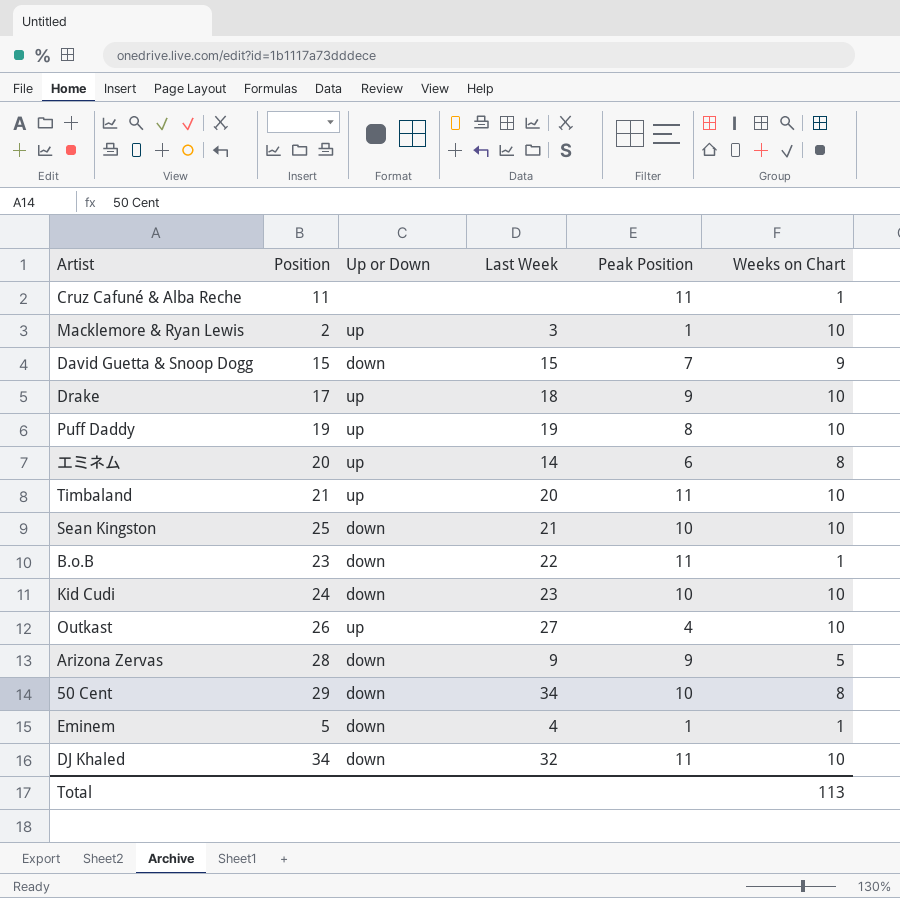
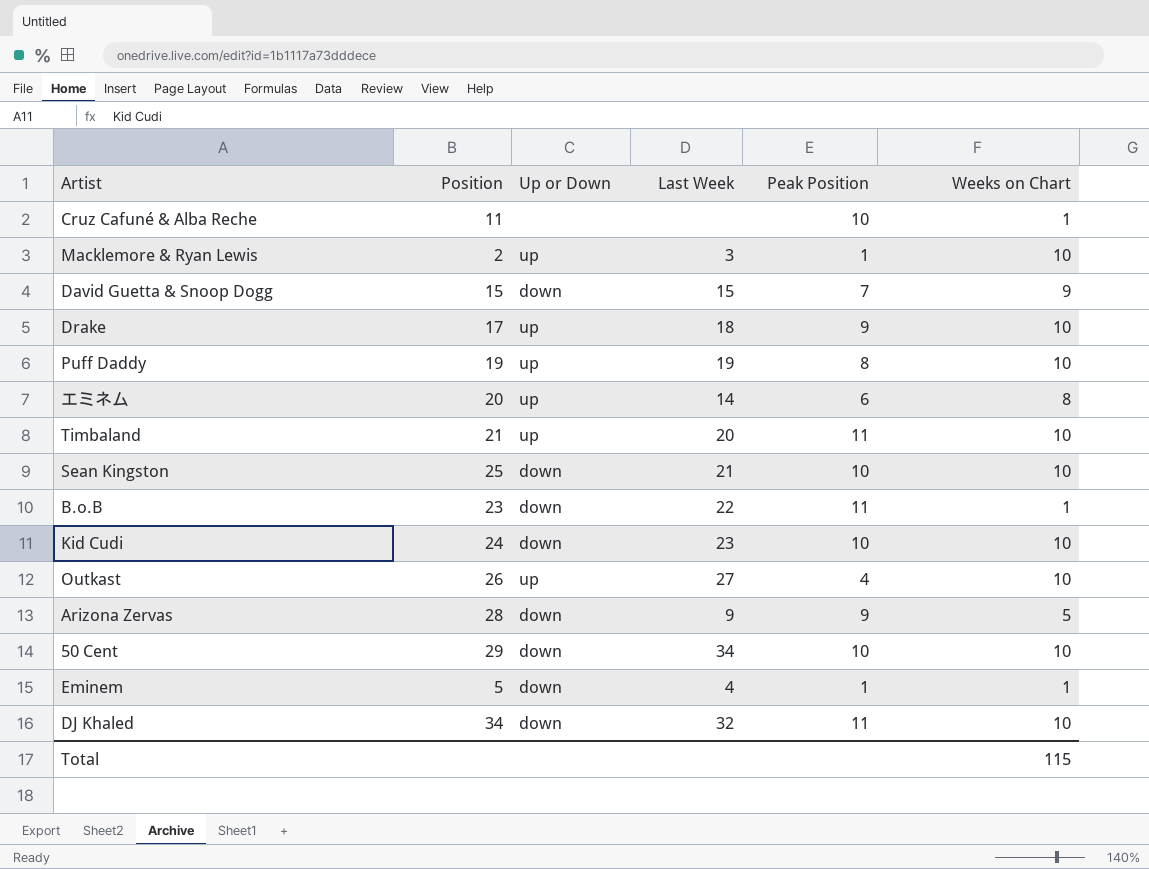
Cruz Cafuné & Alba Reche | Peak Position: 11 -> 10
50 Cent | Weeks on Chart: 8 -> 10
Total | Weeks on Chart: 113 -> 115

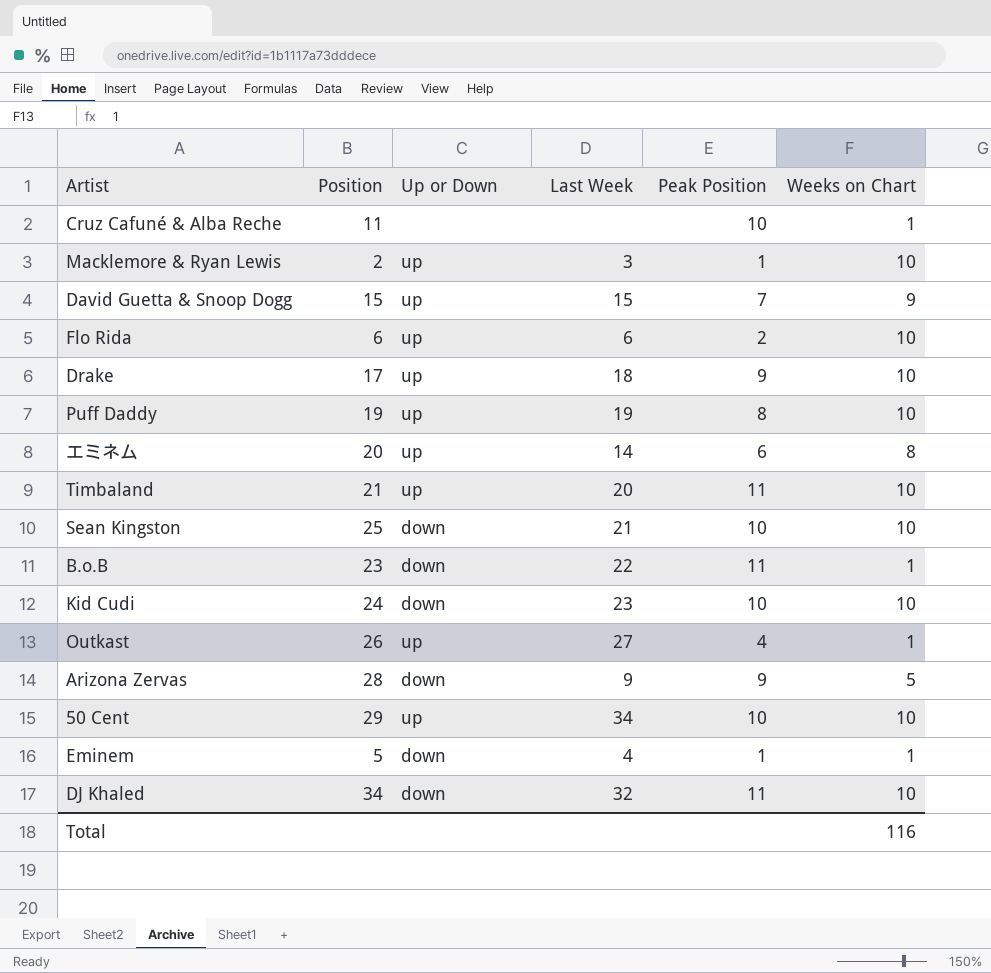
David Guetta & Snoop Dogg | Up or Down: down -> up
row Flo Rida: none -> 6 | up | 6 | 2 | 10
Outkast | Weeks on Chart: 10 -> 1
50 Cent | Up or Down: down -> up
Total | Weeks on Chart: 115 -> 116

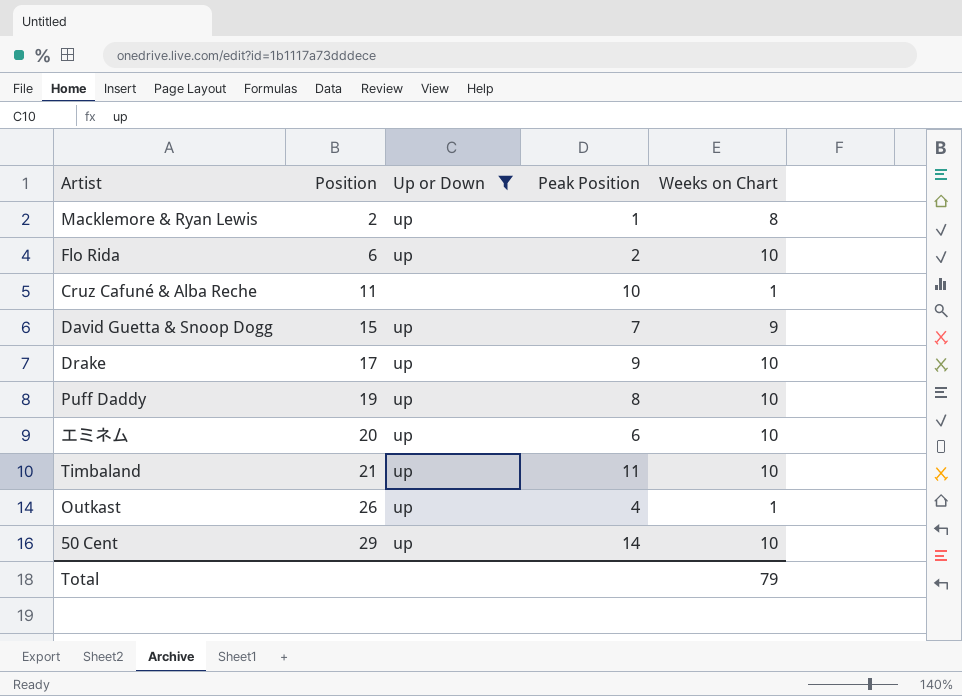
filter: none -> Up or Down != down
row order: none -> Position ascending
column Last Week | position: 4 -> none
Macklemore & Ryan Lewis | Weeks on Chart: 10 -> 8
エミネム | Weeks on Chart: 8 -> 10
50 Cent | Peak Position: 10 -> 14
Total | Weeks on Chart: 116 -> 79

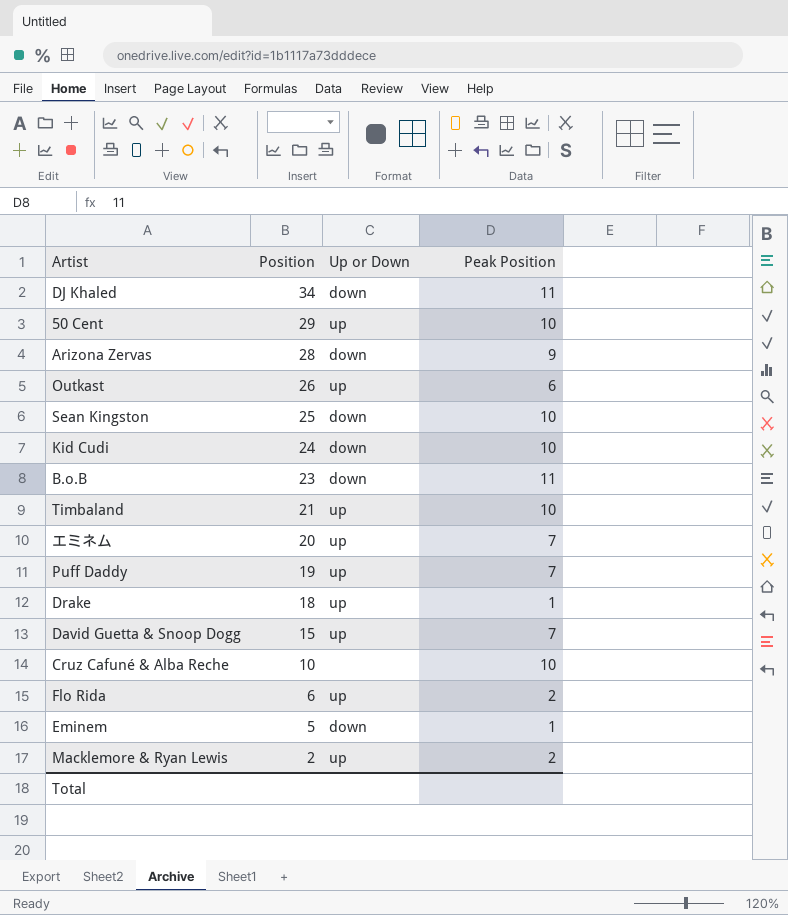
filter: Up or Down != down -> none
row order: Position ascending -> Position descending
column Weeks on Chart | position: 5 -> none
50 Cent | Peak Position: 14 -> 10
Outkast | Peak Position: 4 -> 6
Timbaland | Peak Position: 11 -> 10
エミネム | Peak Position: 6 -> 7
Puff Daddy | Peak Position: 8 -> 7
Drake | Position: 17 -> 18
Drake | Peak Position: 9 -> 1
Cruz Cafuné & Alba Reche | Position: 11 -> 10
Macklemore & Ryan Lewis | Peak Position: 1 -> 2

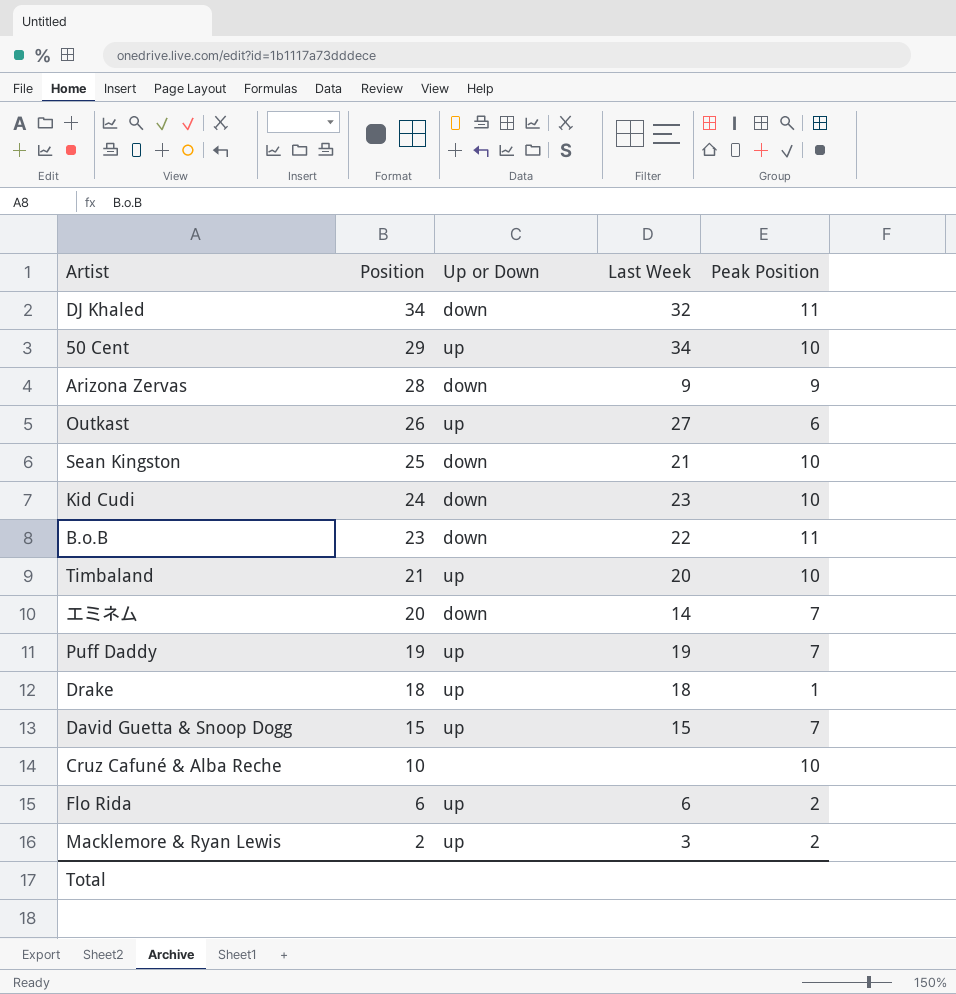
column Last Week | position: none -> 4
row Eminem: 5 | down | 1 -> none
エミネム | Up or Down: up -> down

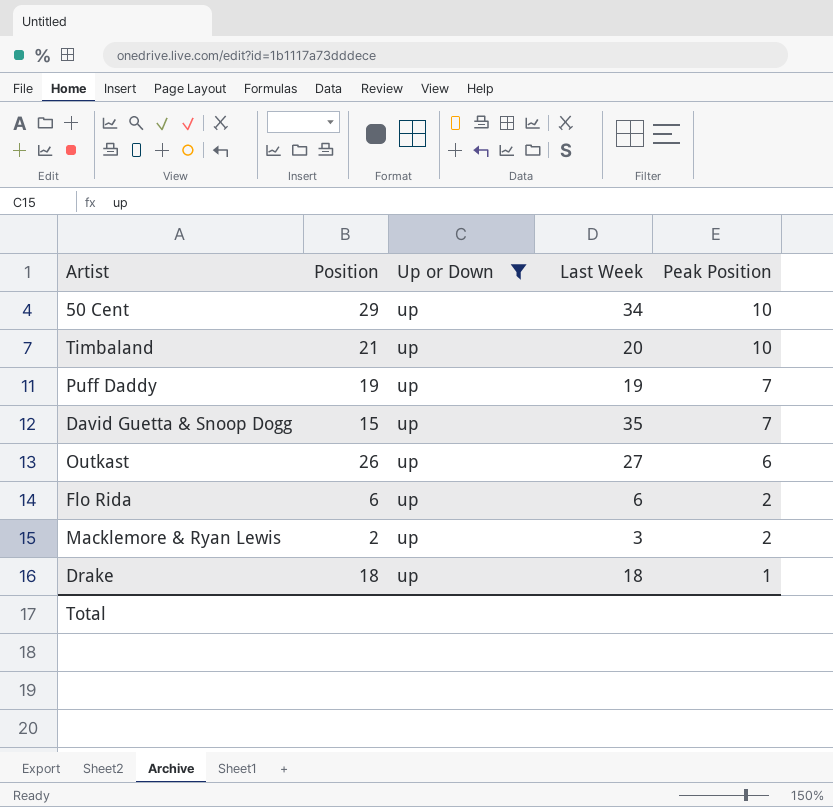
filter: none -> Up or Down = up
row order: Position descending -> Peak Position descending
David Guetta & Snoop Dogg | Last Week: 15 -> 35

